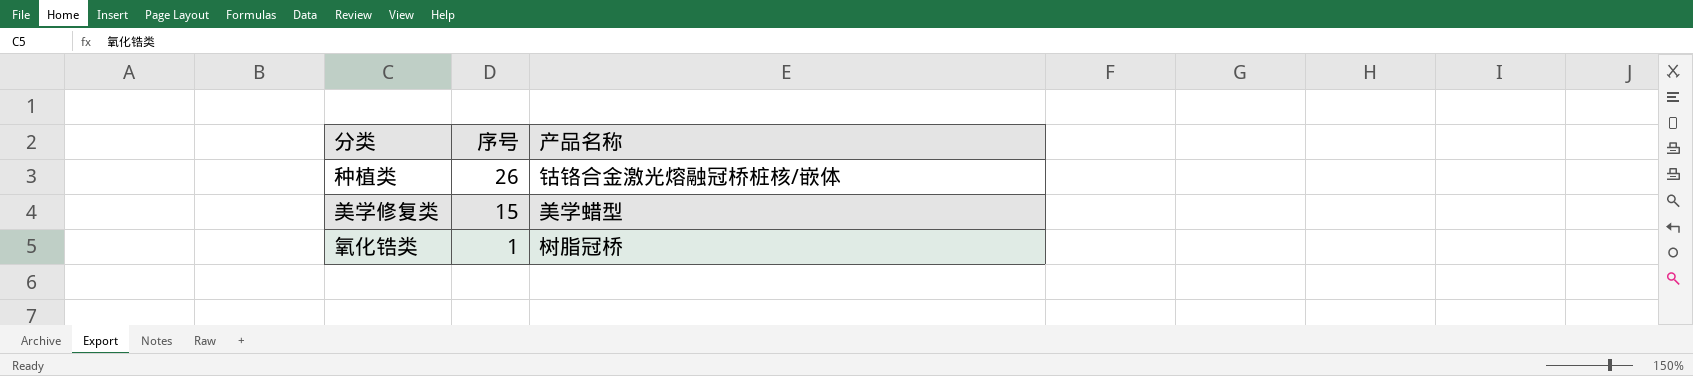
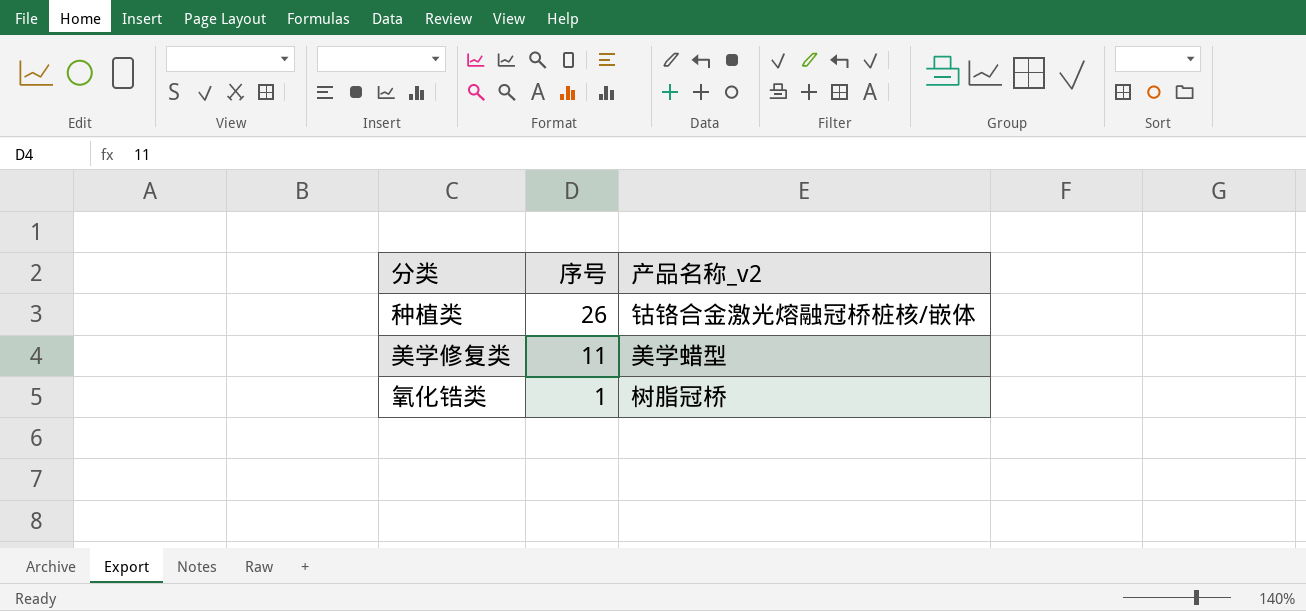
column name: 产品名称 -> 产品名称_v2
美学修复类 | 序号: 15 -> 11

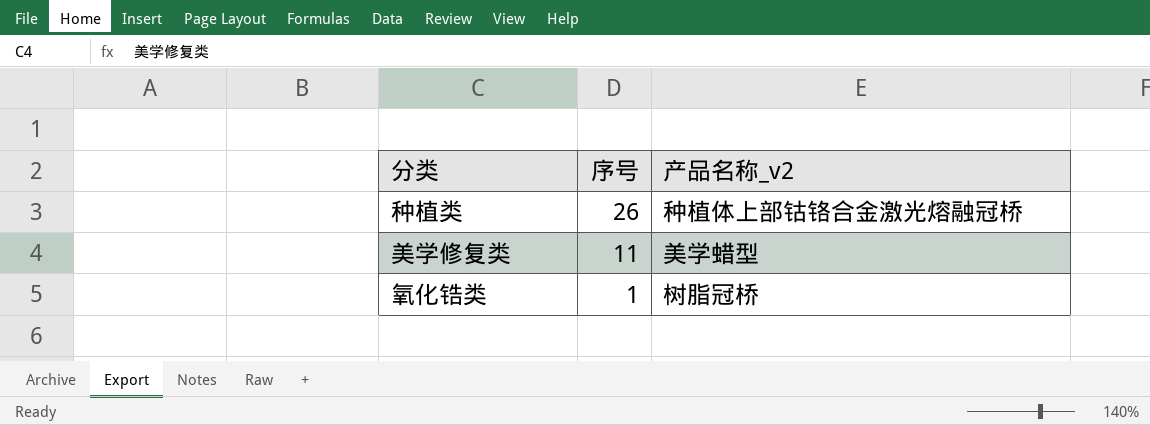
种植类 | 产品名称_v2: 钴铬合金激光熔融冠桥桩核/嵌体 -> 种植体上部钴铬合金激光熔融冠桥

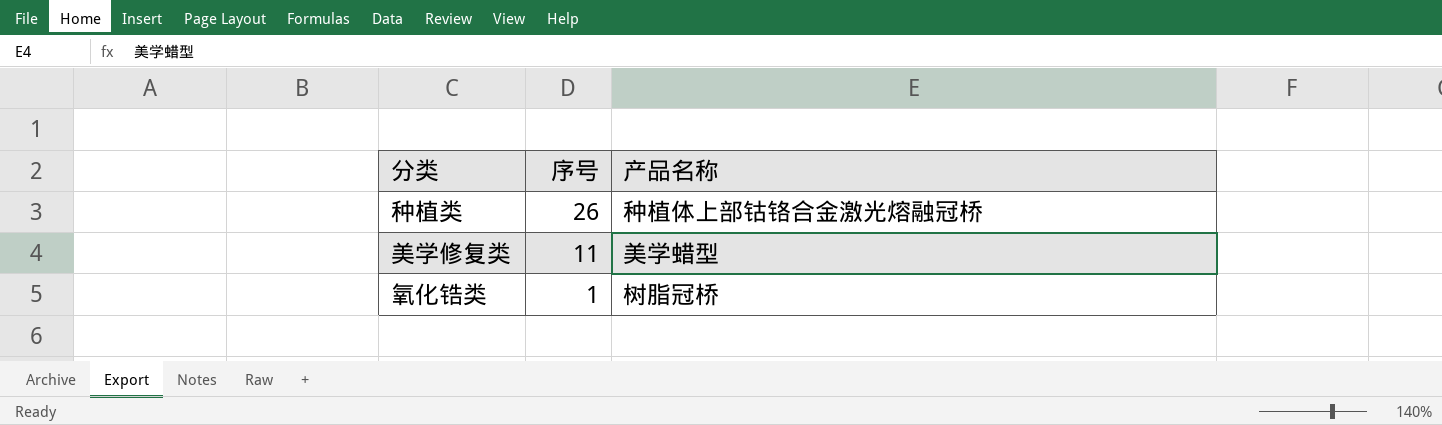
column name: 产品名称_v2 -> 产品名称

